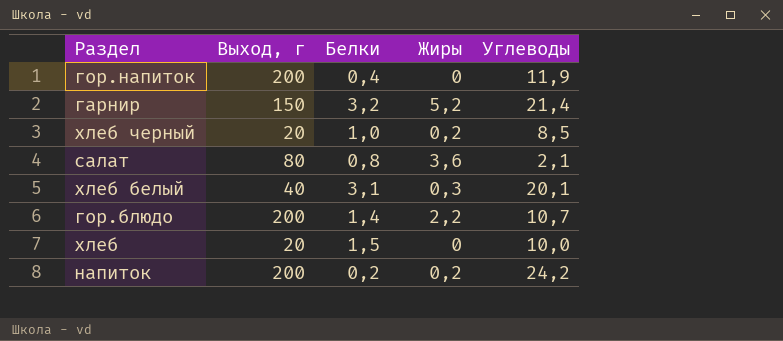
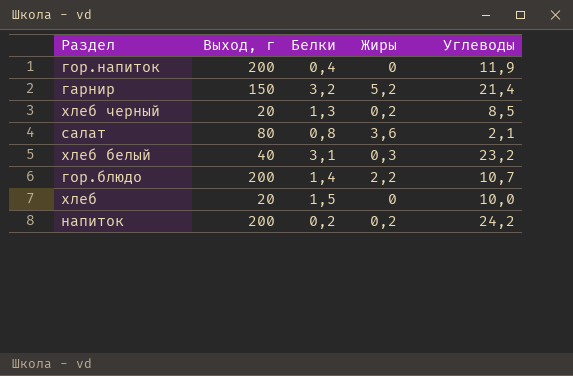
хлеб черный | Белки: 1,0 -> 1,3
хлеб белый | Углеводы: 20,1 -> 23,2

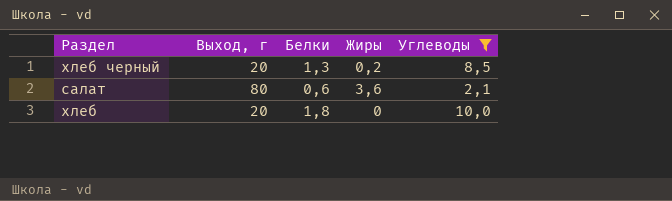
filter: none -> Углеводы <= 10,0
салат | Белки: 0,8 -> 0,6
хлеб | Белки: 1,5 -> 1,8

